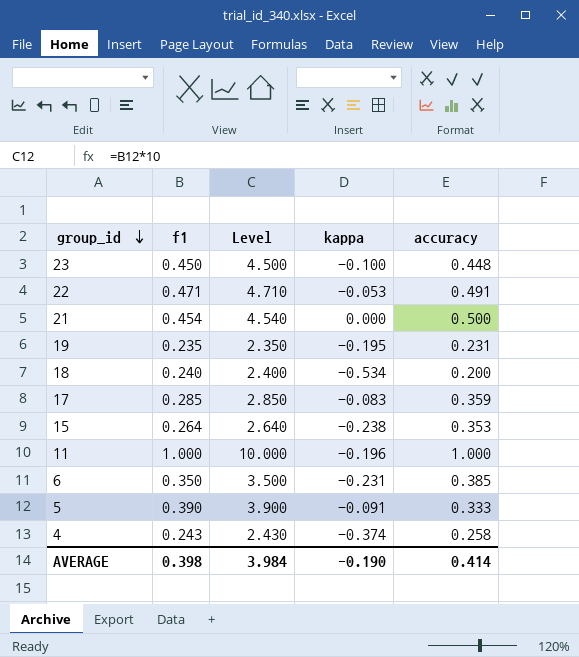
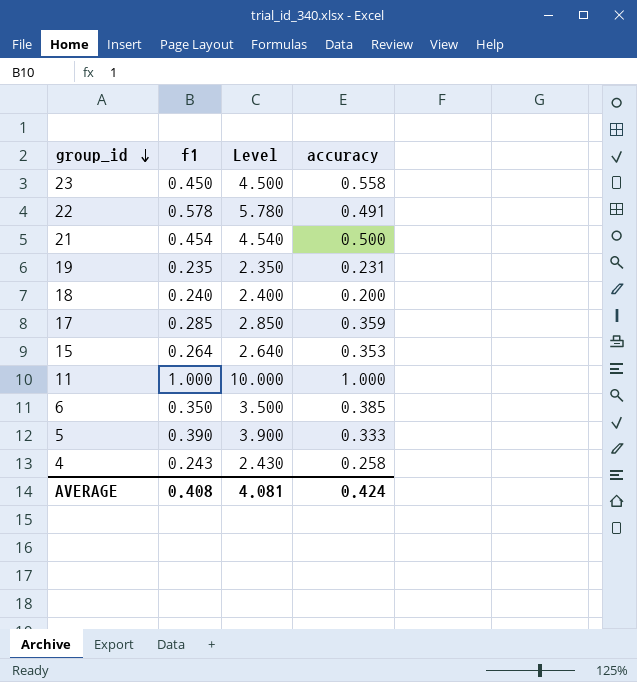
column kappa | position: 4 -> none
23 | accuracy: 0.448 -> 0.558
22 | f1: 0.471 -> 0.578
22 | Level: 4.710 -> 5.780
AVERAGE | f1: 0.398 -> 0.408
AVERAGE | Level: 3.984 -> 4.081
AVERAGE | accuracy: 0.414 -> 0.424

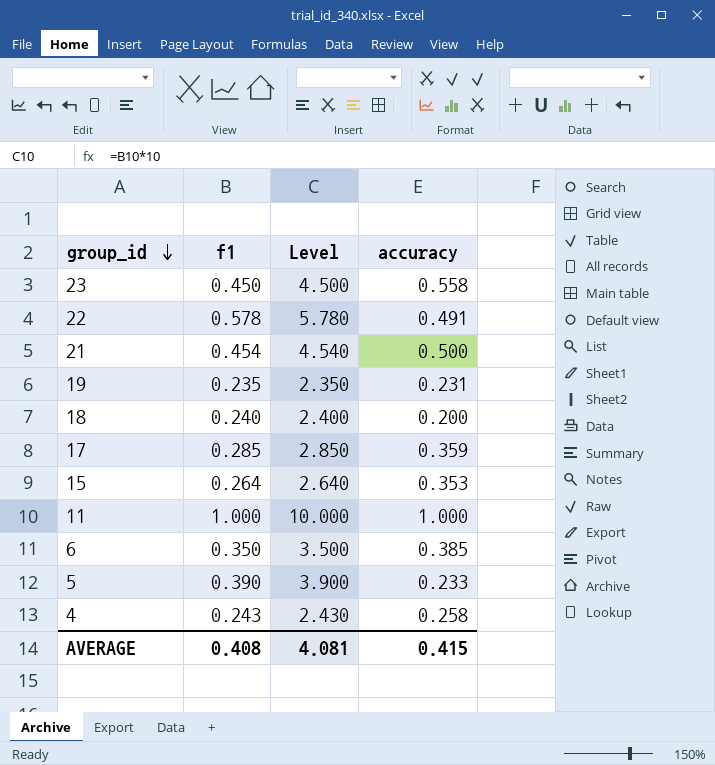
5 | accuracy: 0.333 -> 0.233
AVERAGE | accuracy: 0.424 -> 0.415

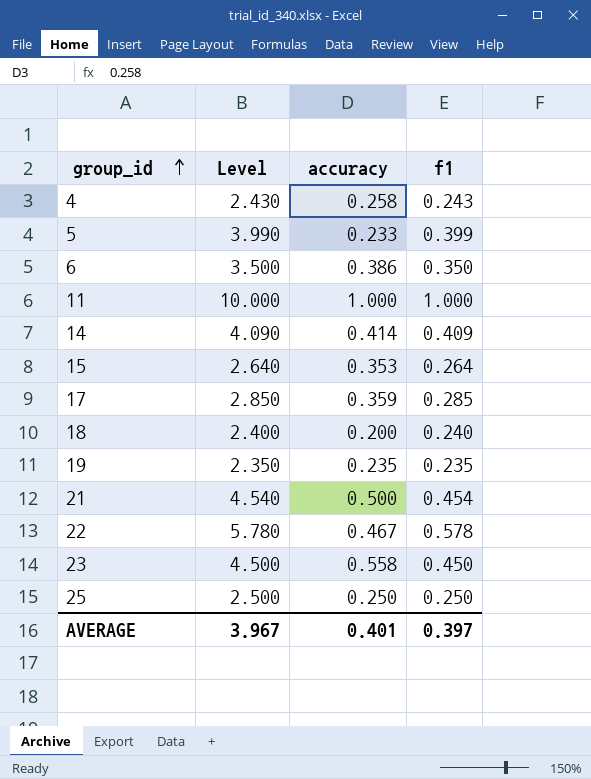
row order: group_id descending -> group_id ascending
column f1 | position: 2 -> 4
5 | Level: 3.900 -> 3.990
5 | f1: 0.390 -> 0.399
6 | accuracy: 0.385 -> 0.386
row 14: none -> 4.090 | 0.414 | 0.409
19 | accuracy: 0.231 -> 0.235
22 | accuracy: 0.491 -> 0.467
row 25: none -> 2.500 | 0.250 | 0.250
AVERAGE | Level: 4.081 -> 3.967
AVERAGE | accuracy: 0.415 -> 0.401
AVERAGE | f1: 0.408 -> 0.397

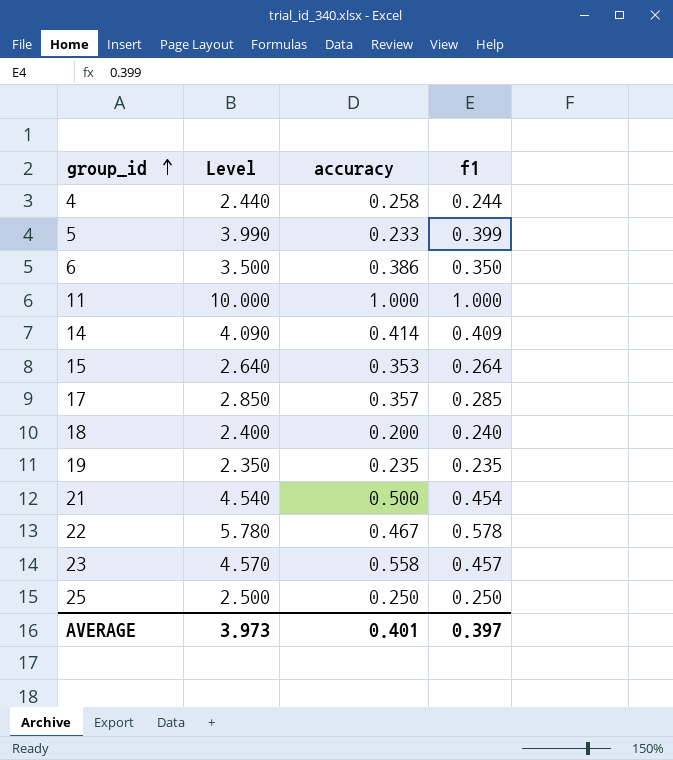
4 | Level: 2.430 -> 2.440
4 | f1: 0.243 -> 0.244
17 | accuracy: 0.359 -> 0.357
23 | Level: 4.500 -> 4.570
23 | f1: 0.450 -> 0.457
AVERAGE | Level: 3.967 -> 3.973

